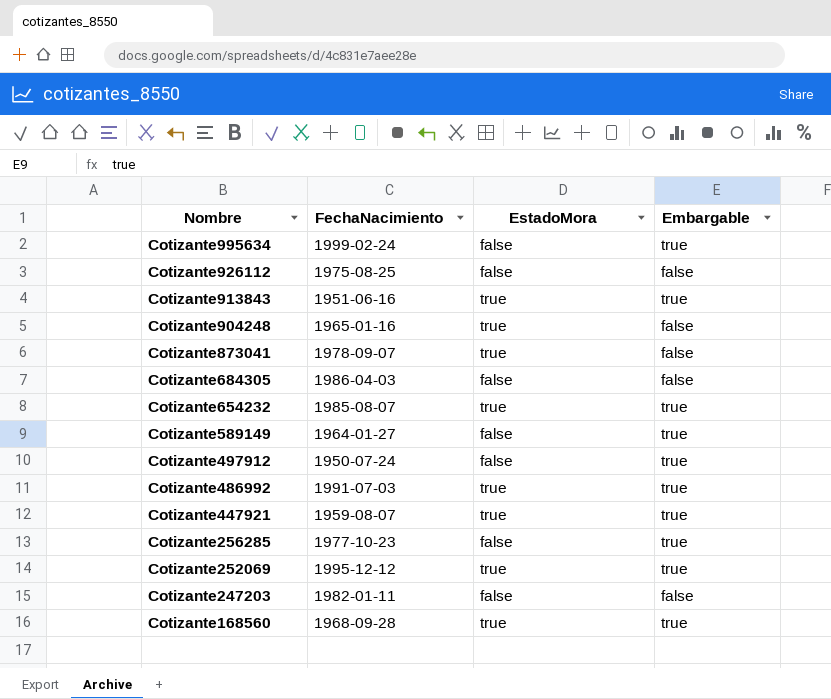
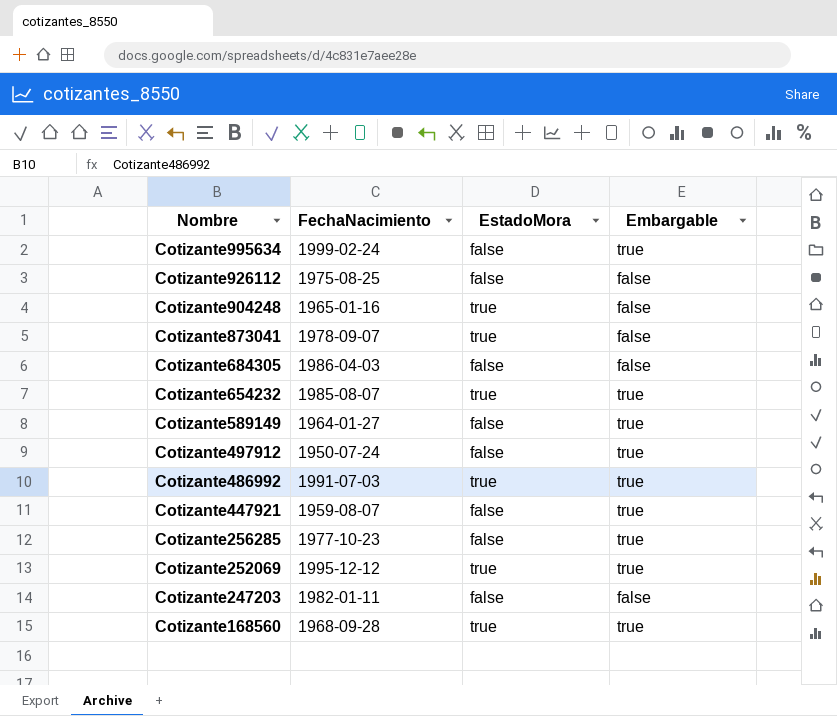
row Cotizante913843: 1951-06-16 | true | true -> none
Cotizante447921 | EstadoMora: true -> false

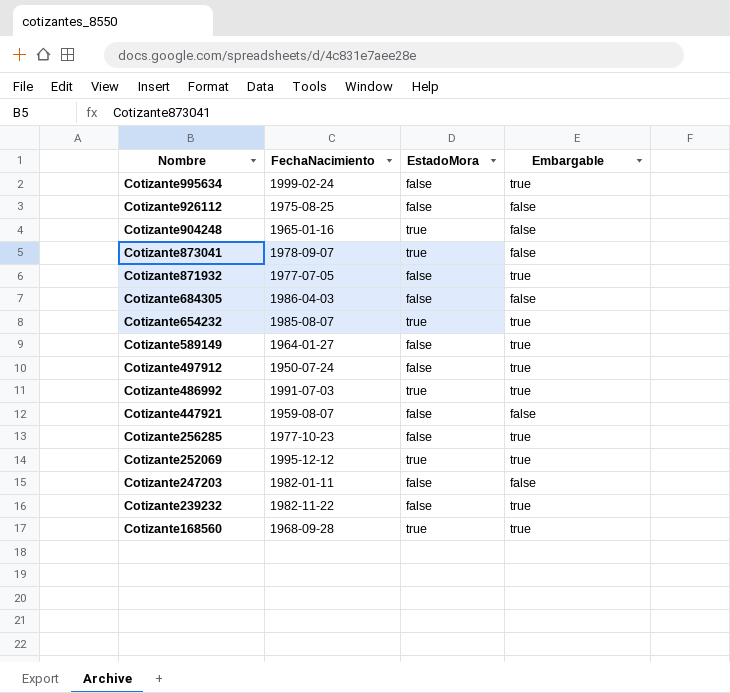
row Cotizante871932: none -> 1977-07-05 | false | true
Cotizante447921 | Embargable: true -> false
row Cotizante239232: none -> 1982-11-22 | false | true

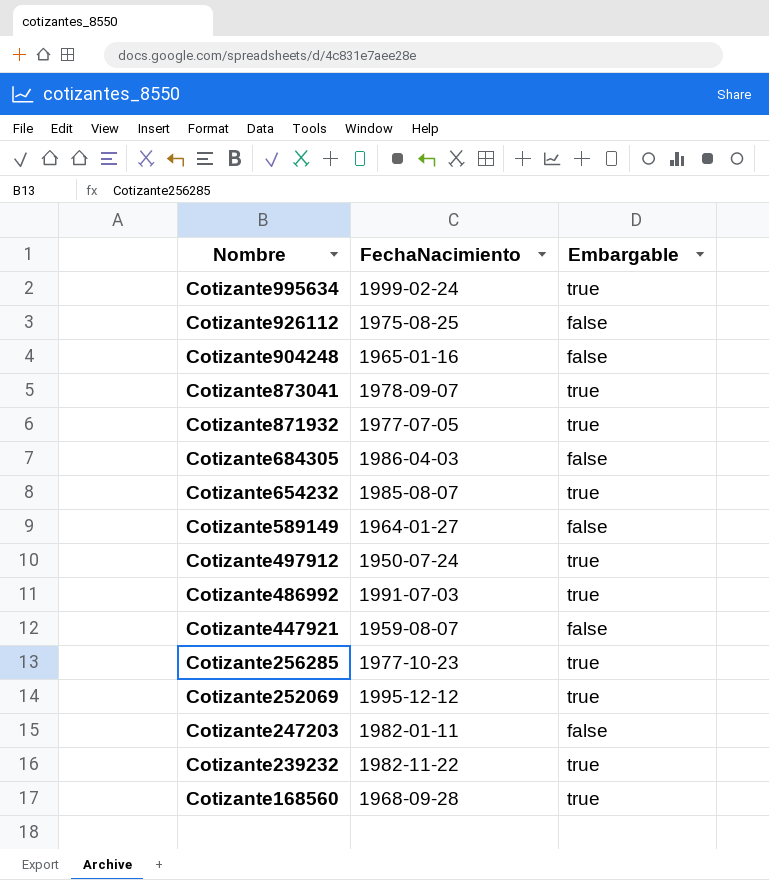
column EstadoMora | position: 3 -> none
Cotizante873041 | Embargable: false -> true
Cotizante589149 | Embargable: true -> false

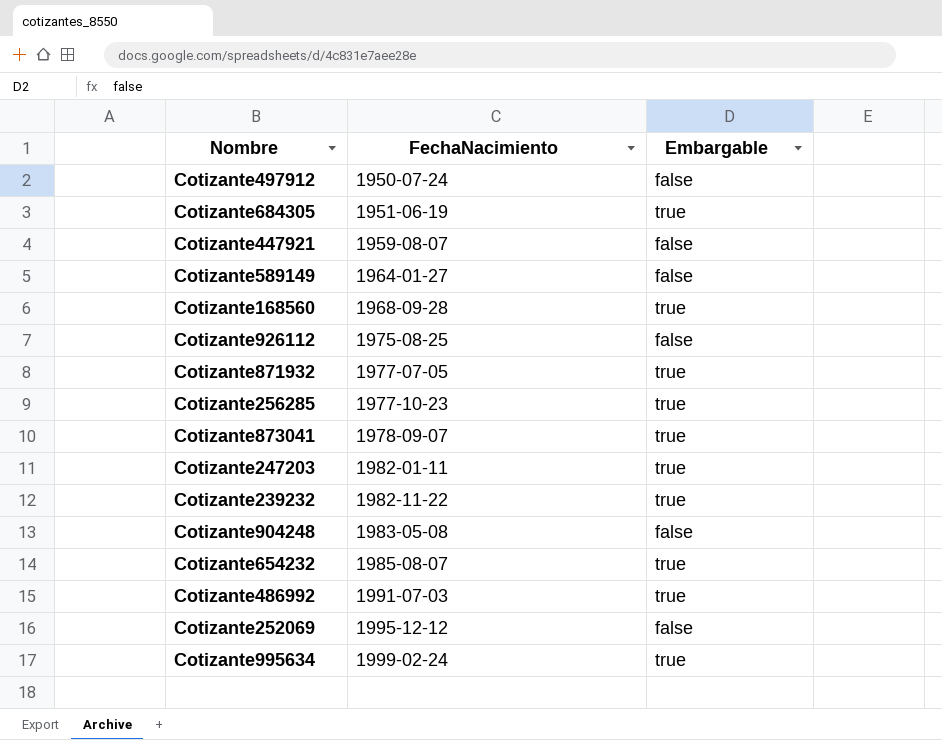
row order: Nombre descending -> FechaNacimiento ascending
Cotizante497912 | Embargable: true -> false
Cotizante684305 | FechaNacimiento: 1986-04-03 -> 1951-06-19
Cotizante684305 | Embargable: false -> true
Cotizante247203 | Embargable: false -> true
Cotizante904248 | FechaNacimiento: 1965-01-16 -> 1983-05-08
Cotizante252069 | Embargable: true -> false

